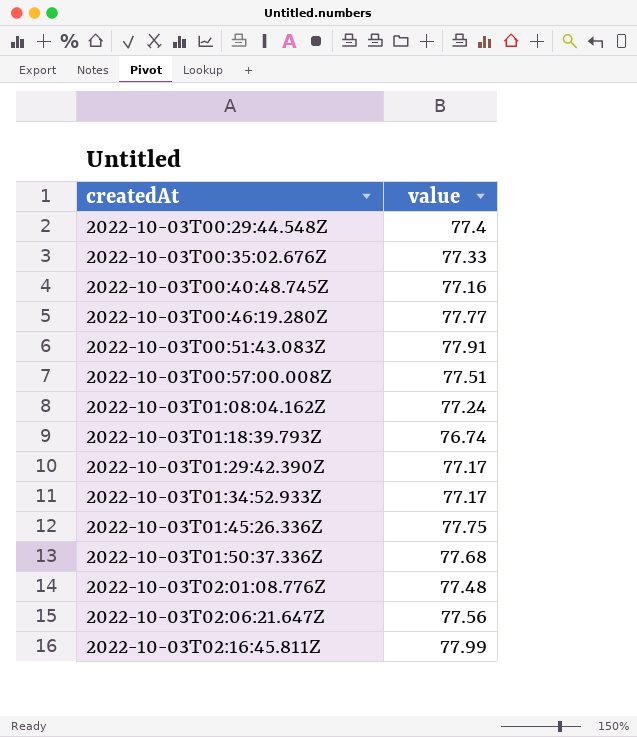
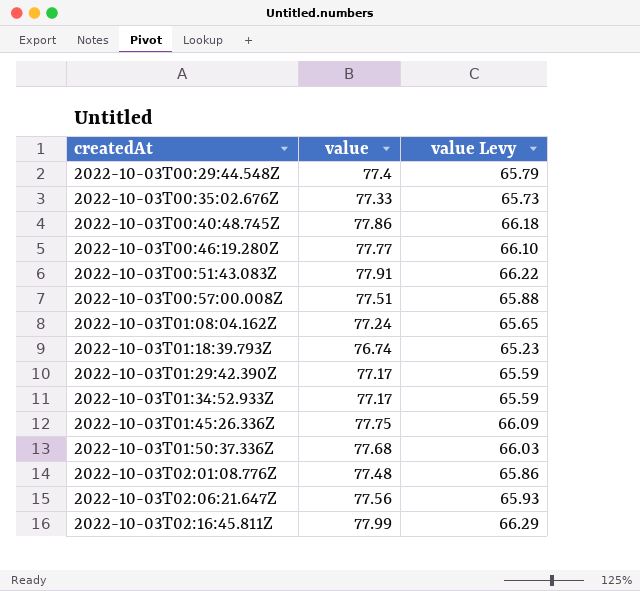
column value Levy | formula: none -> [value] * 0.85
2022-10-03T00:40:48.745Z | value: 77.16 -> 77.86

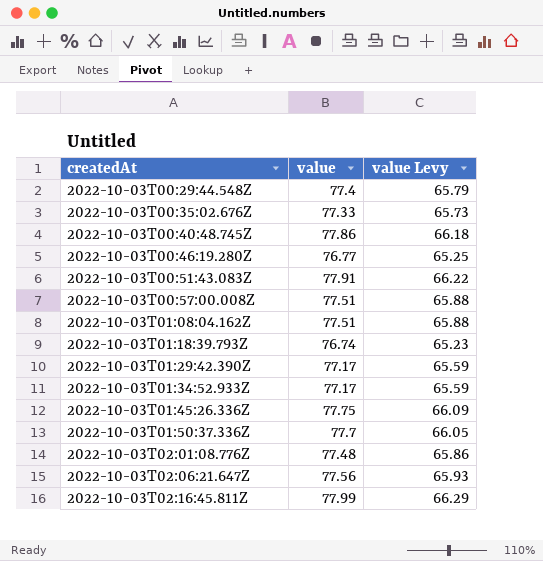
2022-10-03T00:46:19.280Z | value: 77.77 -> 76.77
2022-10-03T00:46:19.280Z | value Levy: 66.10 -> 65.25
2022-10-03T01:08:04.162Z | value: 77.24 -> 77.51
2022-10-03T01:08:04.162Z | value Levy: 65.65 -> 65.88
2022-10-03T01:50:37.336Z | value: 77.68 -> 77.7
2022-10-03T01:50:37.336Z | value Levy: 66.03 -> 66.05

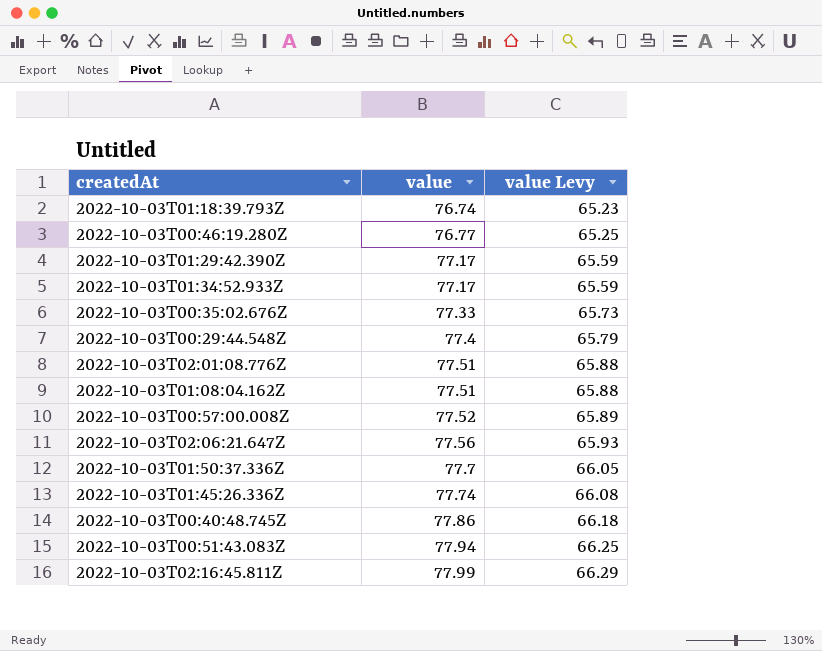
row order: createdAt ascending -> value ascending
2022-10-03T02:01:08.776Z | value: 77.48 -> 77.51
2022-10-03T02:01:08.776Z | value Levy: 65.86 -> 65.88
2022-10-03T00:57:00.008Z | value: 77.51 -> 77.52
2022-10-03T00:57:00.008Z | value Levy: 65.88 -> 65.89
2022-10-03T01:45:26.336Z | value: 77.75 -> 77.74
2022-10-03T01:45:26.336Z | value Levy: 66.09 -> 66.08
2022-10-03T00:51:43.083Z | value: 77.91 -> 77.94
2022-10-03T00:51:43.083Z | value Levy: 66.22 -> 66.25

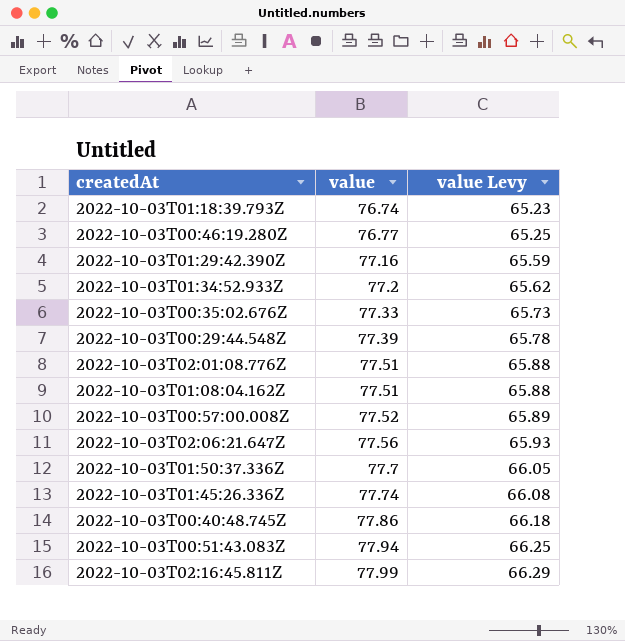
2022-10-03T01:29:42.390Z | value: 77.17 -> 77.16
2022-10-03T01:34:52.933Z | value: 77.17 -> 77.2
2022-10-03T01:34:52.933Z | value Levy: 65.59 -> 65.62
2022-10-03T00:29:44.548Z | value: 77.4 -> 77.39
2022-10-03T00:29:44.548Z | value Levy: 65.79 -> 65.78

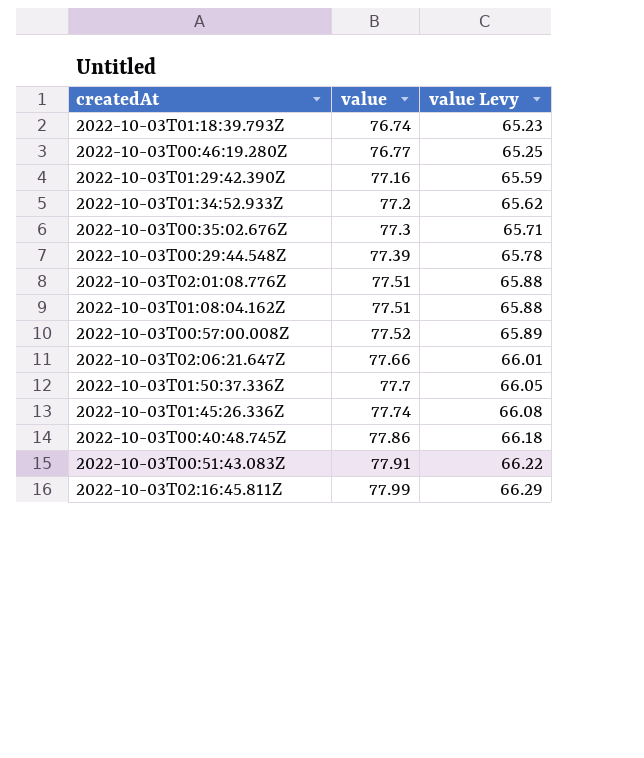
2022-10-03T00:35:02.676Z | value: 77.33 -> 77.3
2022-10-03T00:35:02.676Z | value Levy: 65.73 -> 65.71
2022-10-03T02:06:21.647Z | value: 77.56 -> 77.66
2022-10-03T02:06:21.647Z | value Levy: 65.93 -> 66.01
2022-10-03T00:51:43.083Z | value: 77.94 -> 77.91
2022-10-03T00:51:43.083Z | value Levy: 66.25 -> 66.22

